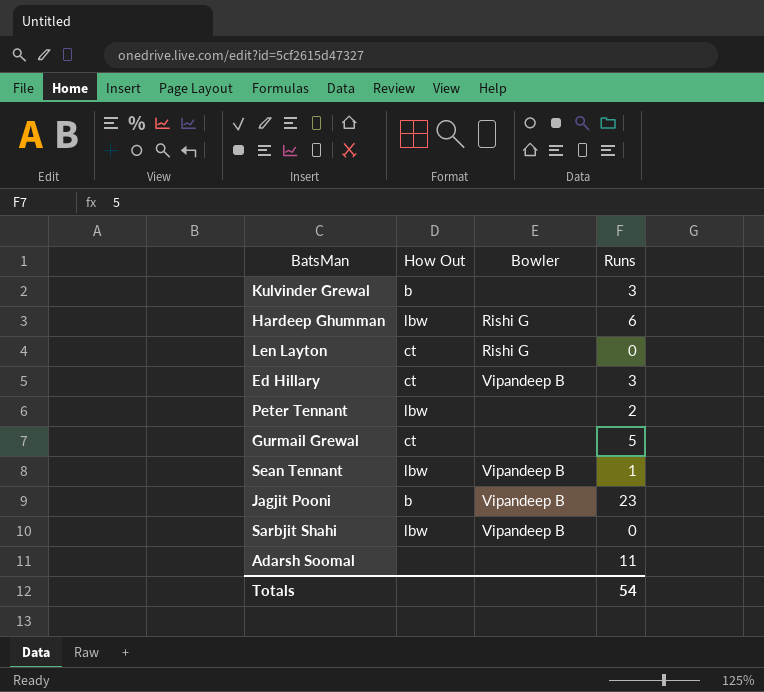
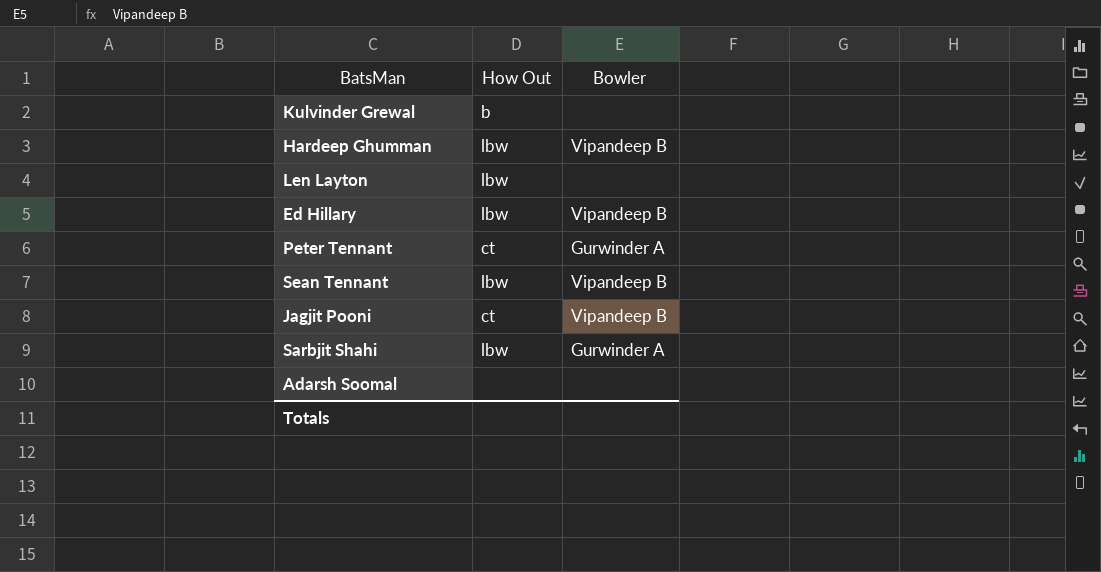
column Runs | position: 4 -> none
row Gurmail Grewal: ct | none | 5 -> none
Hardeep Ghumman | Bowler: Rishi G -> Vipandeep B
Len Layton | How Out: ct -> lbw
Len Layton | Bowler: Rishi G -> none
Ed Hillary | How Out: ct -> lbw
Peter Tennant | How Out: lbw -> ct
Peter Tennant | Bowler: none -> Gurwinder A
Jagjit Pooni | How Out: b -> ct
Sarbjit Shahi | Bowler: Vipandeep B -> Gurwinder A

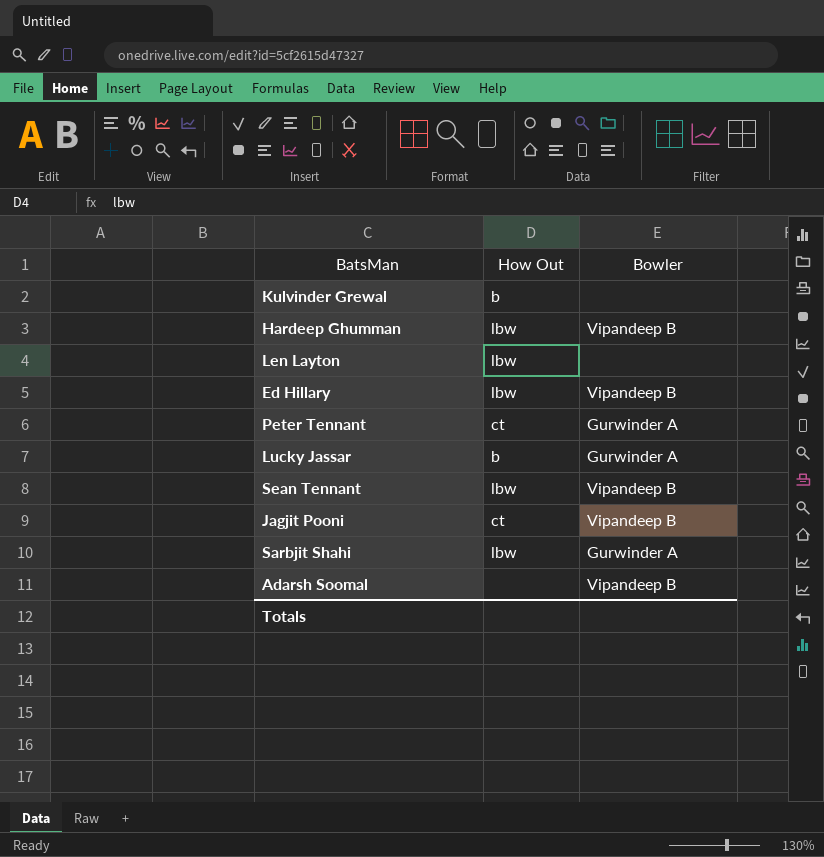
row Lucky Jassar: none -> b | Gurwinder A
Adarsh Soomal | Bowler: none -> Vipandeep B

